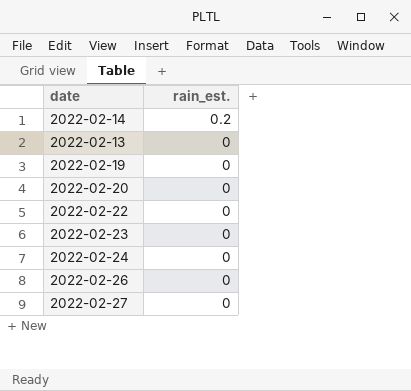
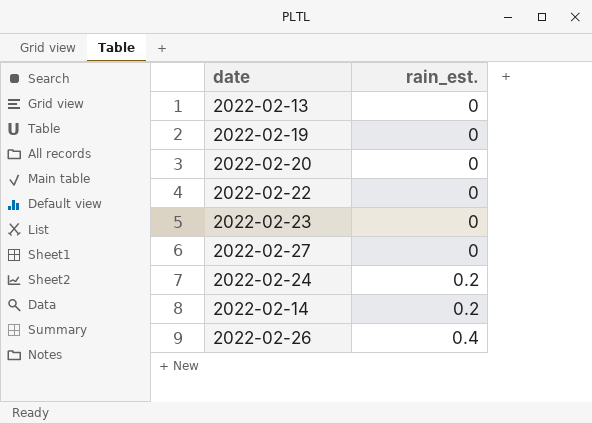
row order: rain_est. descending -> rain_est. ascending
2022-02-24 | rain_est.: 0 -> 0.2
2022-02-26 | rain_est.: 0 -> 0.4

